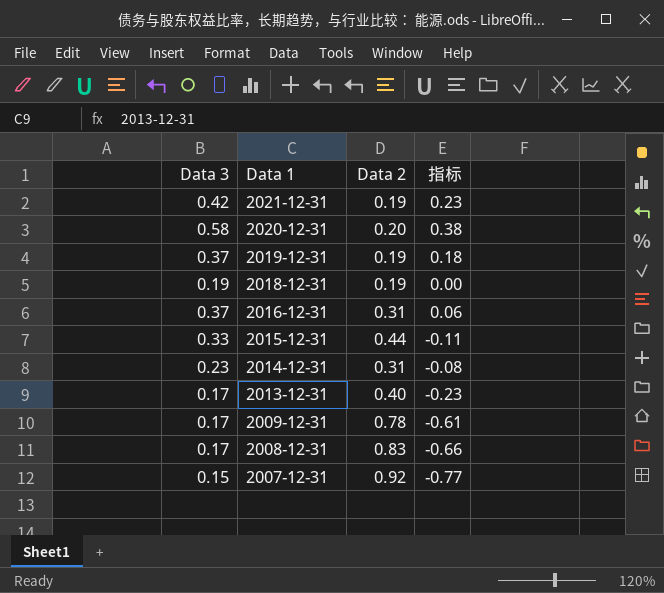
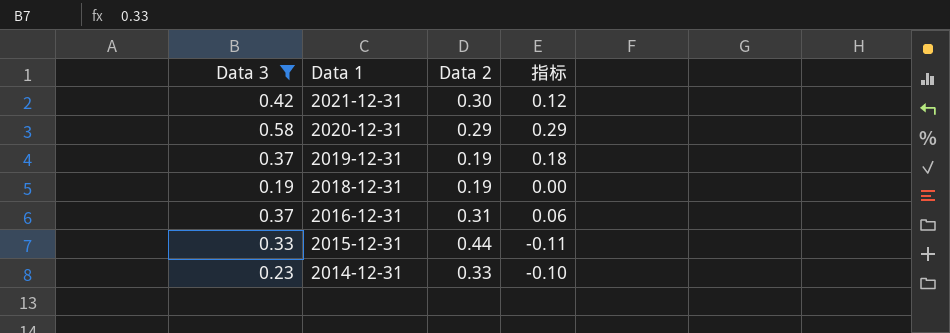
filter: none -> Data 3 >= 0.19
2021-12-31 | Data 2: 0.19 -> 0.30
2021-12-31 | 指标: 0.23 -> 0.12
2020-12-31 | Data 2: 0.20 -> 0.29
2020-12-31 | 指标: 0.38 -> 0.29
2014-12-31 | Data 2: 0.31 -> 0.33
2014-12-31 | 指标: -0.08 -> -0.10

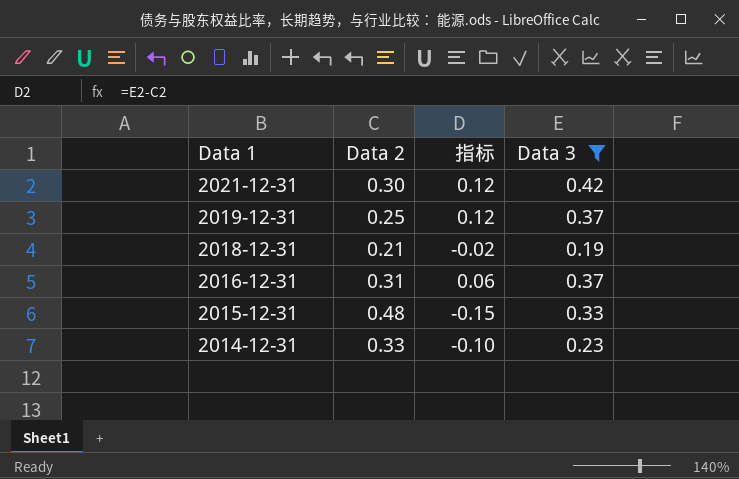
column Data 3 | position: 1 -> 4
row 2020-12-31: 0.58 | 0.29 | 0.29 -> none
2019-12-31 | Data 2: 0.19 -> 0.25
2019-12-31 | 指标: 0.18 -> 0.12
2018-12-31 | Data 2: 0.19 -> 0.21
2018-12-31 | 指标: 0.00 -> -0.02
2015-12-31 | Data 2: 0.44 -> 0.48
2015-12-31 | 指标: -0.11 -> -0.15

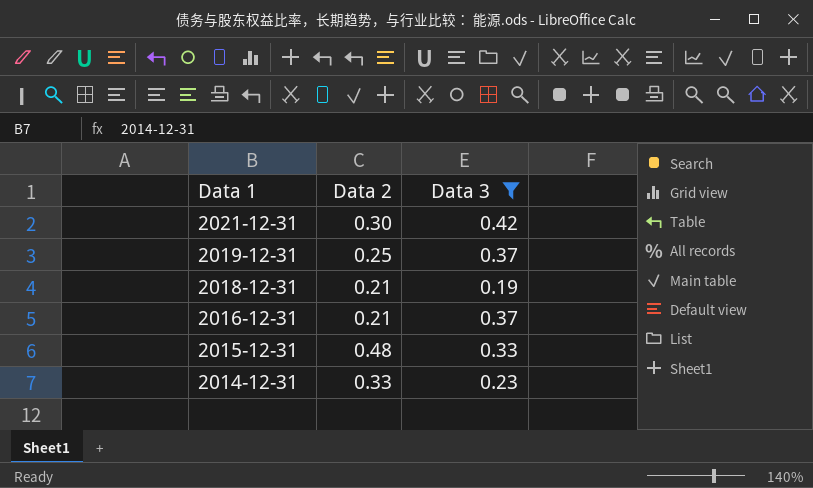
column 指标 | formula: [Data 3] - [Data 2] -> none
2016-12-31 | Data 2: 0.31 -> 0.21

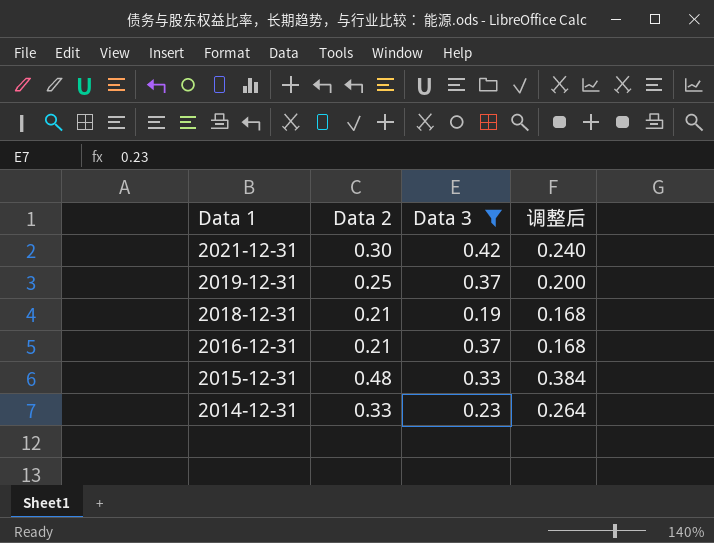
column 调整后 | formula: none -> [Data 2] * 0.8

